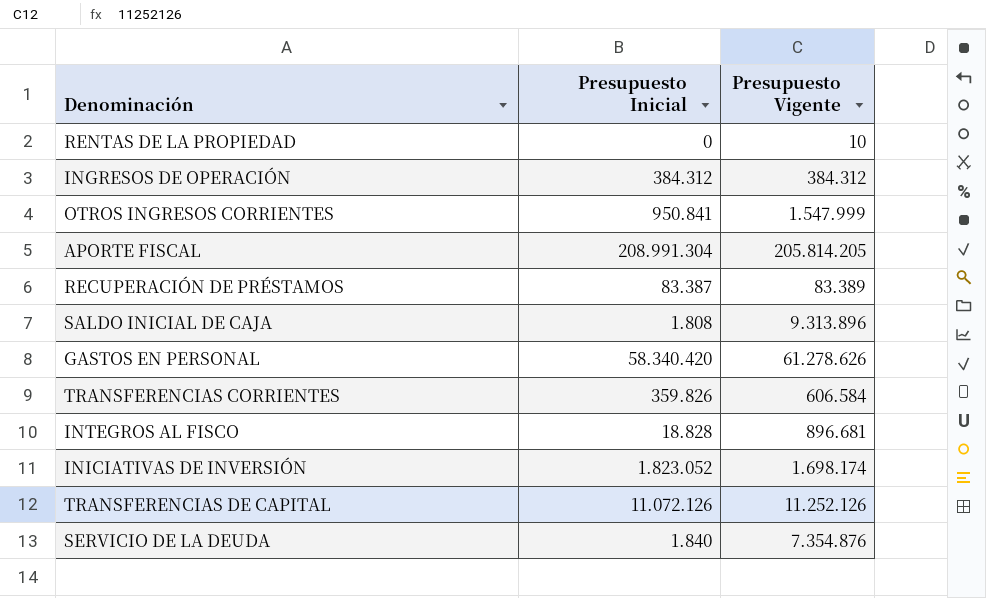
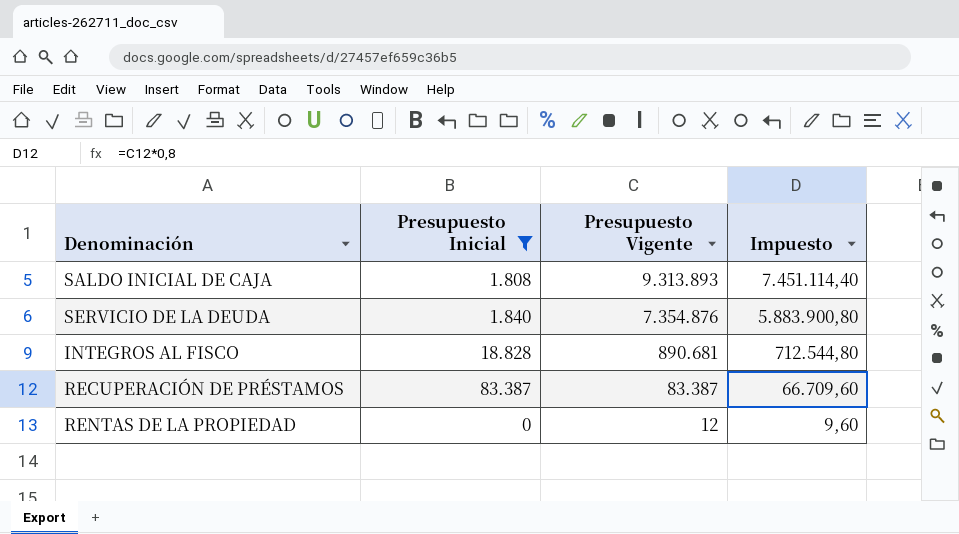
filter: none -> Presupuesto Inicial <= 83.387
row order: none -> Presupuesto Vigente descending
column Impuesto | formula: none -> [Presupuesto Vigente] * 0,8
SALDO INICIAL DE CAJA | Presupuesto Vigente: 9.313.896 -> 9.313.893
INTEGROS AL FISCO | Presupuesto Vigente: 896.681 -> 890.681
RECUPERACIÓN DE PRÉSTAMOS | Presupuesto Vigente: 83.389 -> 83.387
RENTAS DE LA PROPIEDAD | Presupuesto Vigente: 10 -> 12

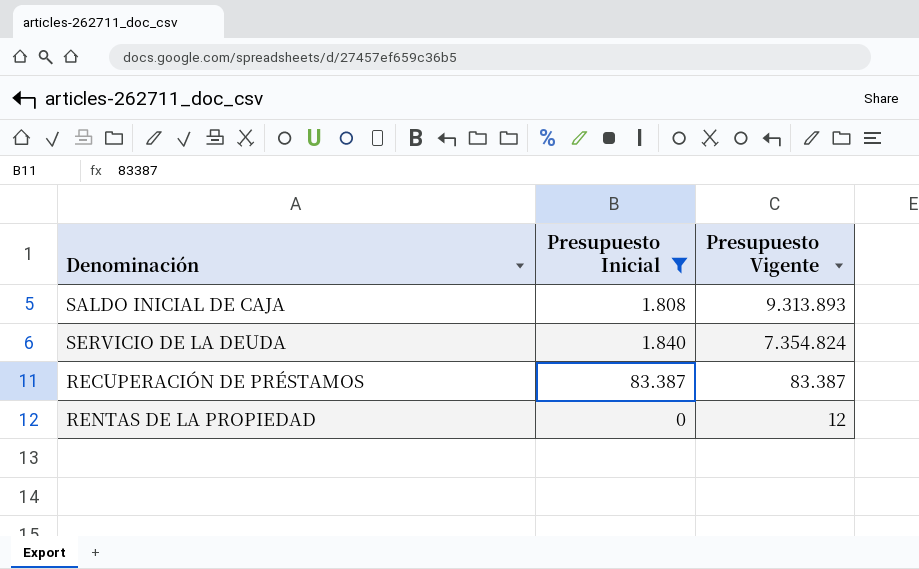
column Impuesto | formula: [Presupuesto Vigente] * 0,8 -> none
row INTEGROS AL FISCO: 18.828 | 890.681 | 712.544,80 -> none
SERVICIO DE LA DEUDA | Presupuesto Vigente: 7.354.876 -> 7.354.824

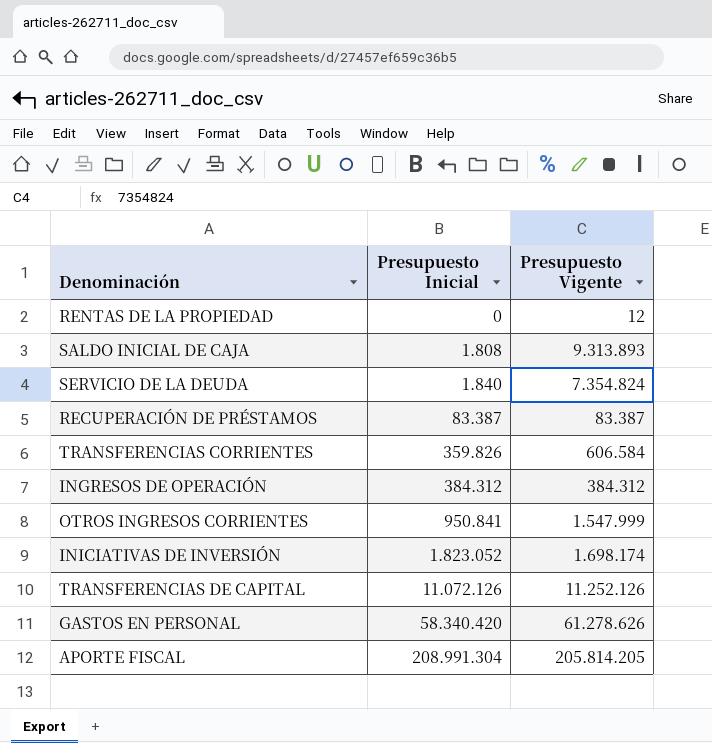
filter: Presupuesto Inicial <= 83.387 -> none
row order: Presupuesto Vigente descending -> Presupuesto Inicial ascending

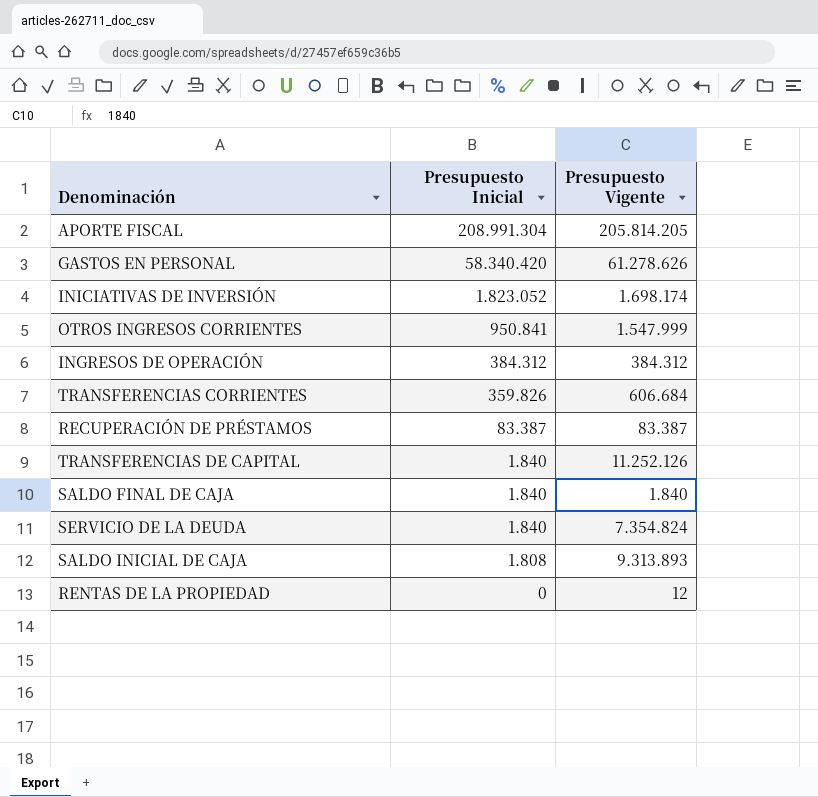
row order: Presupuesto Inicial ascending -> Presupuesto Inicial descending
TRANSFERENCIAS CORRIENTES | Presupuesto Vigente: 606.584 -> 606.684
TRANSFERENCIAS DE CAPITAL | Presupuesto Inicial: 11.072.126 -> 1.840
row SALDO FINAL DE CAJA: none -> 1.840 | 1.840

